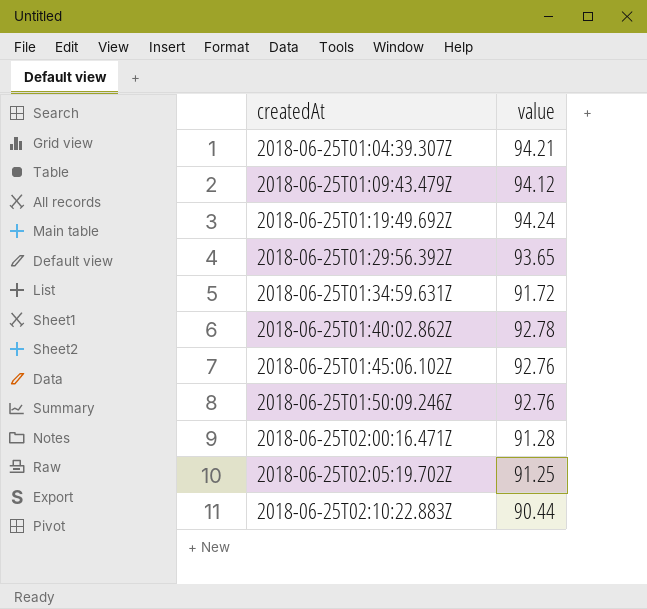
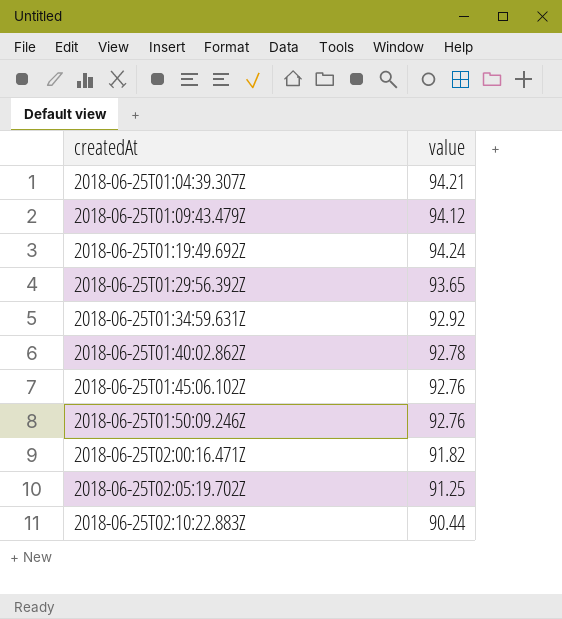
2018-06-25T01:34:59.631Z | value: 91.72 -> 92.92
2018-06-25T02:00:16.471Z | value: 91.28 -> 91.82

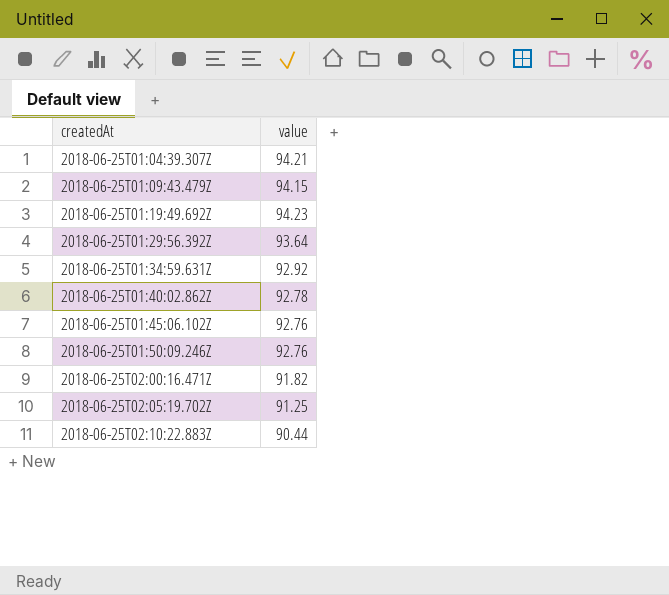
2018-06-25T01:09:43.479Z | value: 94.12 -> 94.15
2018-06-25T01:19:49.692Z | value: 94.24 -> 94.23
2018-06-25T01:29:56.392Z | value: 93.65 -> 93.64

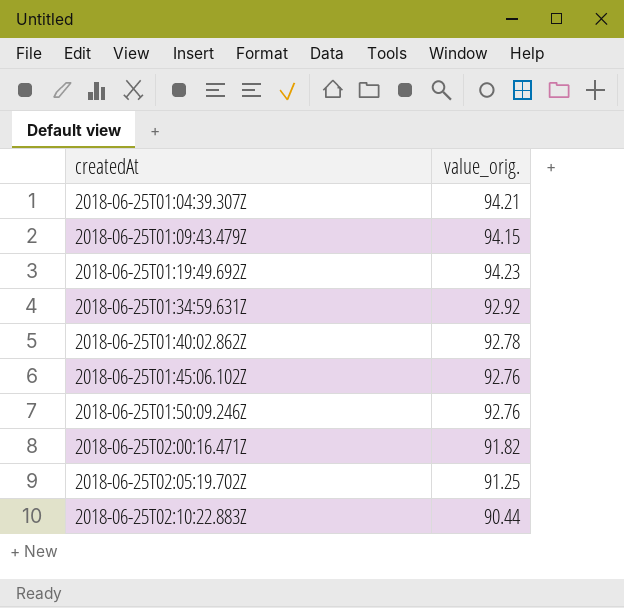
column name: value -> value_orig.
row 2018-06-25T01:29:56.392Z: 93.64 -> none

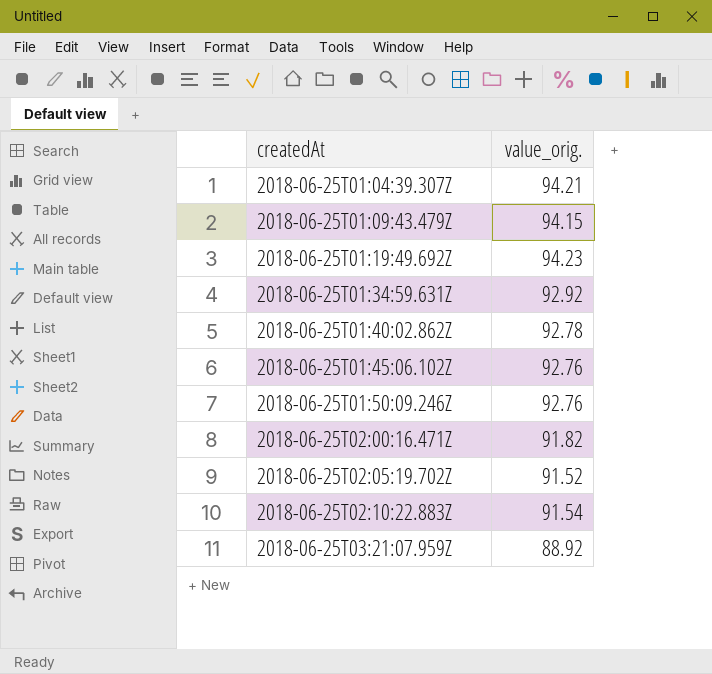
2018-06-25T02:05:19.702Z | value_orig.: 91.25 -> 91.52
2018-06-25T02:10:22.883Z | value_orig.: 90.44 -> 91.54
row 2018-06-25T03:21:07.959Z: none -> 88.92

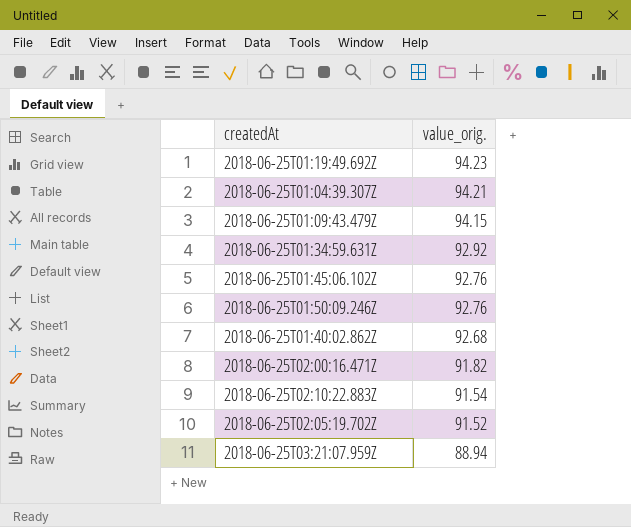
row order: createdAt ascending -> value_orig. descending
2018-06-25T01:40:02.862Z | value_orig.: 92.78 -> 92.68
2018-06-25T03:21:07.959Z | value_orig.: 88.92 -> 88.94

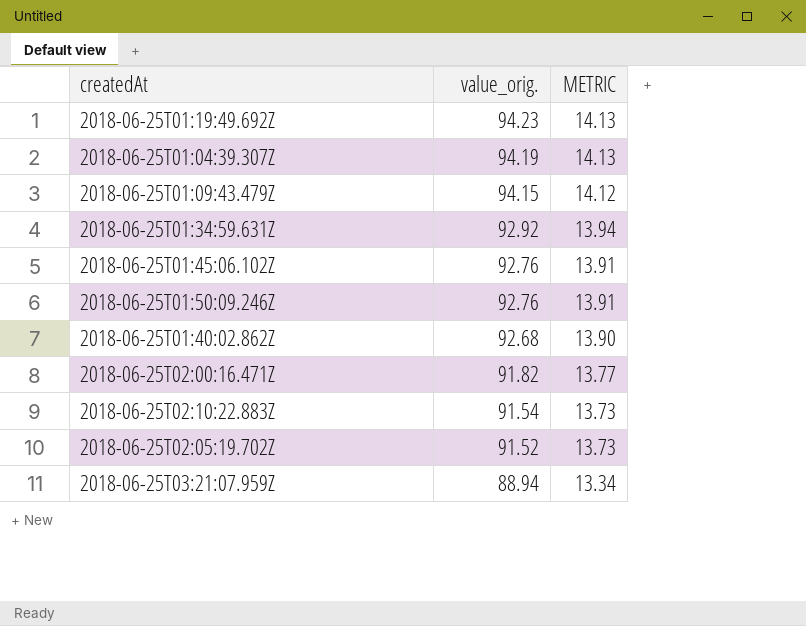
column METRIC | formula: none -> [value_orig.] * 0.15
2018-06-25T01:04:39.307Z | value_orig.: 94.21 -> 94.19

